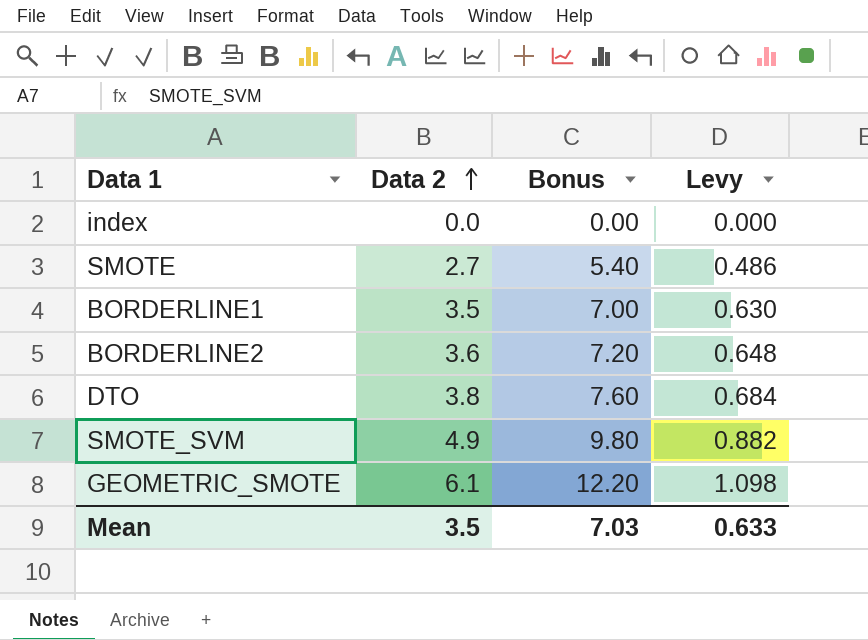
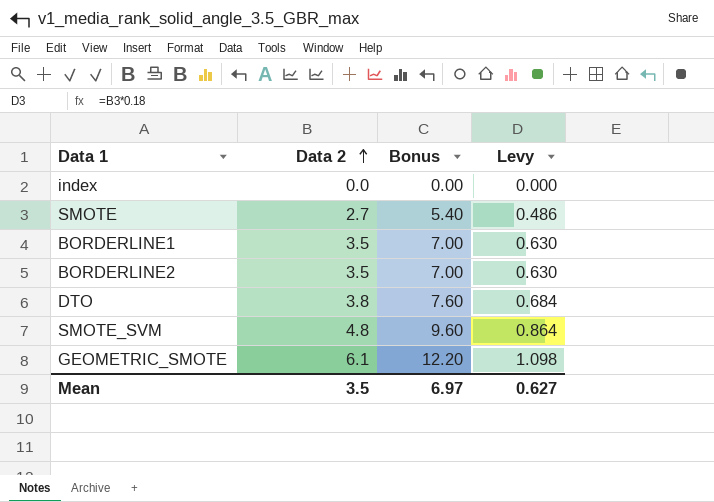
BORDERLINE2 | Data 2: 3.6 -> 3.5
BORDERLINE2 | Bonus: 7.20 -> 7.00
BORDERLINE2 | Levy: 0.648 -> 0.630
SMOTE_SVM | Data 2: 4.9 -> 4.8
SMOTE_SVM | Bonus: 9.80 -> 9.60
SMOTE_SVM | Levy: 0.882 -> 0.864
Mean | Bonus: 7.03 -> 6.97
Mean | Levy: 0.633 -> 0.627

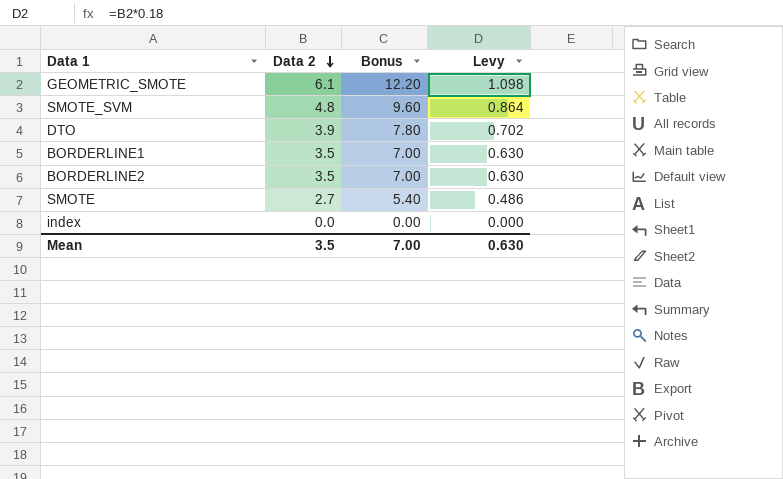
row order: Data 2 ascending -> Data 2 descending
DTO | Data 2: 3.8 -> 3.9
DTO | Bonus: 7.60 -> 7.80
DTO | Levy: 0.684 -> 0.702
Mean | Bonus: 6.97 -> 7.00
Mean | Levy: 0.627 -> 0.630

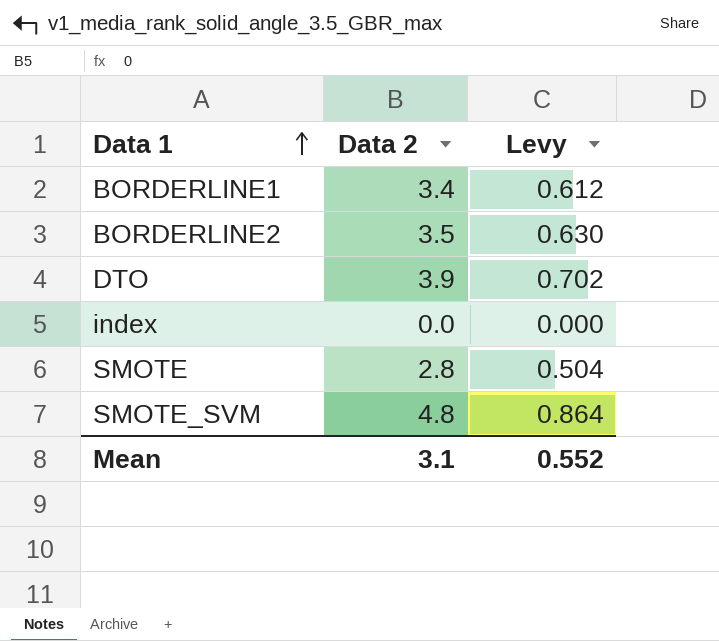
row order: Data 2 descending -> Data 1 ascending
column Bonus | formula: [Data 2] * 2 -> none
row GEOMETRIC_SMOTE: 6.1 | 12.20 | 1.098 -> none
BORDERLINE1 | Data 2: 3.5 -> 3.4
BORDERLINE1 | Levy: 0.630 -> 0.612
SMOTE | Data 2: 2.7 -> 2.8
SMOTE | Levy: 0.486 -> 0.504
Mean | Data 2: 3.5 -> 3.1
Mean | Levy: 0.630 -> 0.552

